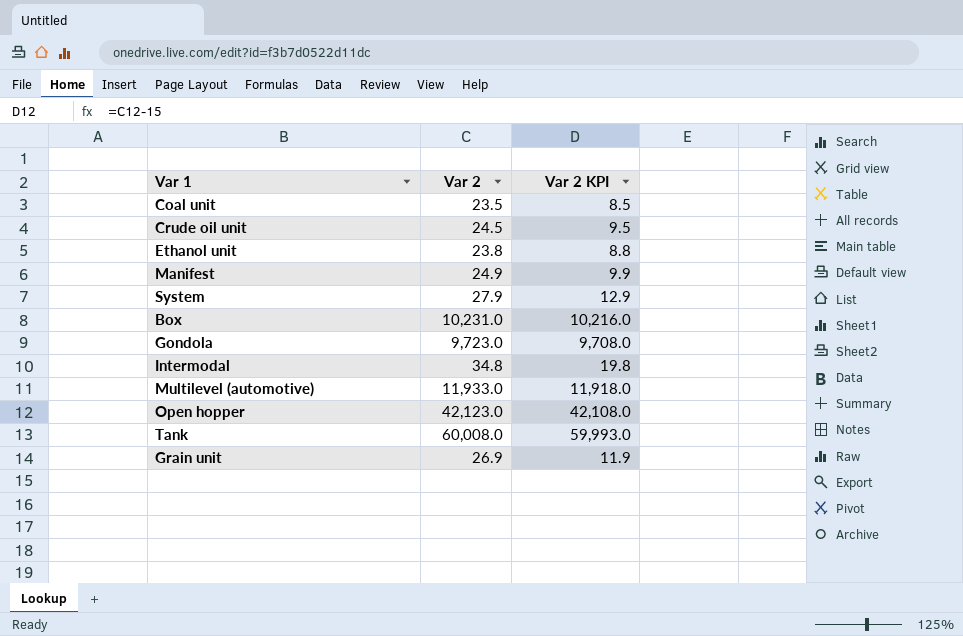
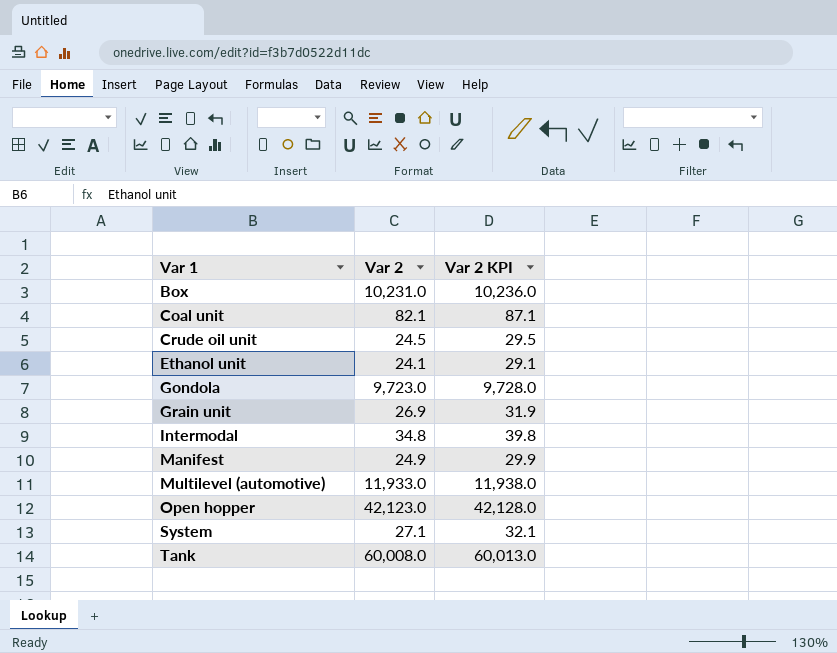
row order: none -> Var 1 ascending
column Var 2 KPI | formula: [Var 2] - 15 -> [Var 2] + 5
Coal unit | Var 2: 23.5 -> 82.1
Ethanol unit | Var 2: 23.8 -> 24.1
System | Var 2: 27.9 -> 27.1

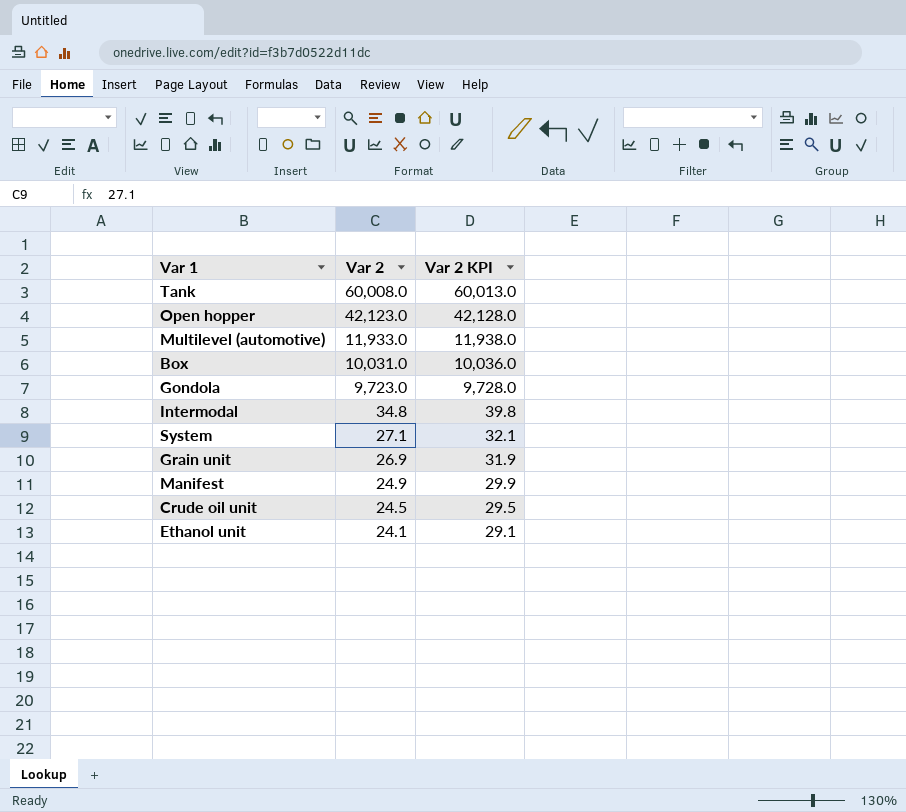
row order: Var 1 ascending -> Var 2 descending
row Coal unit: 82.1 | 87.1 -> none
Box | Var 2: 10,231.0 -> 10,031.0
Box | Var 2 KPI: 10,236.0 -> 10,036.0

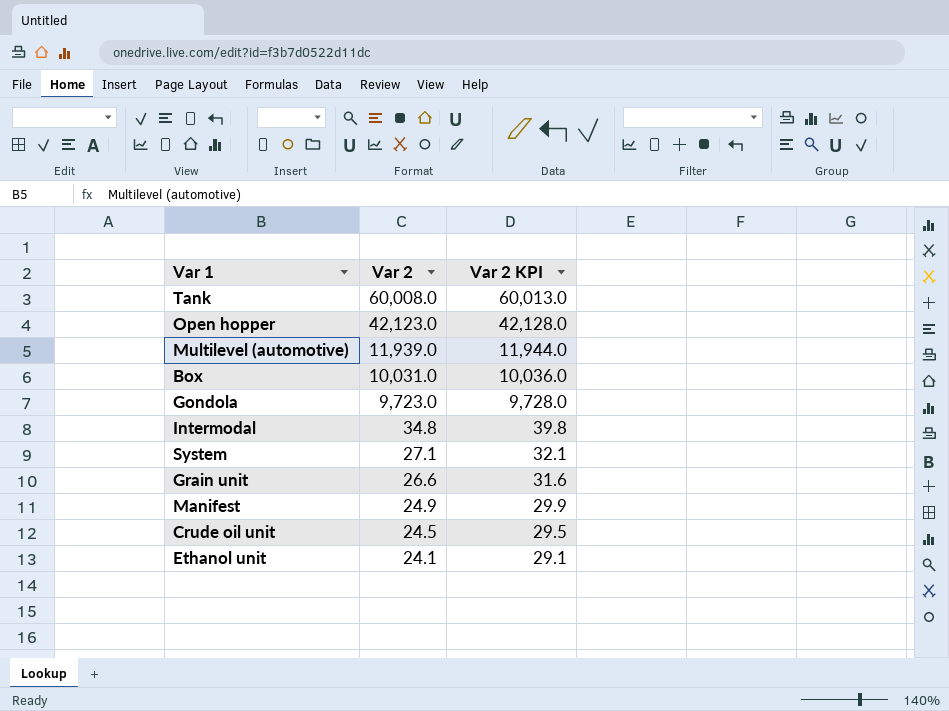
Multilevel (automotive) | Var 2: 11,933.0 -> 11,939.0
Multilevel (automotive) | Var 2 KPI: 11,938.0 -> 11,944.0
Grain unit | Var 2: 26.9 -> 26.6
Grain unit | Var 2 KPI: 31.9 -> 31.6

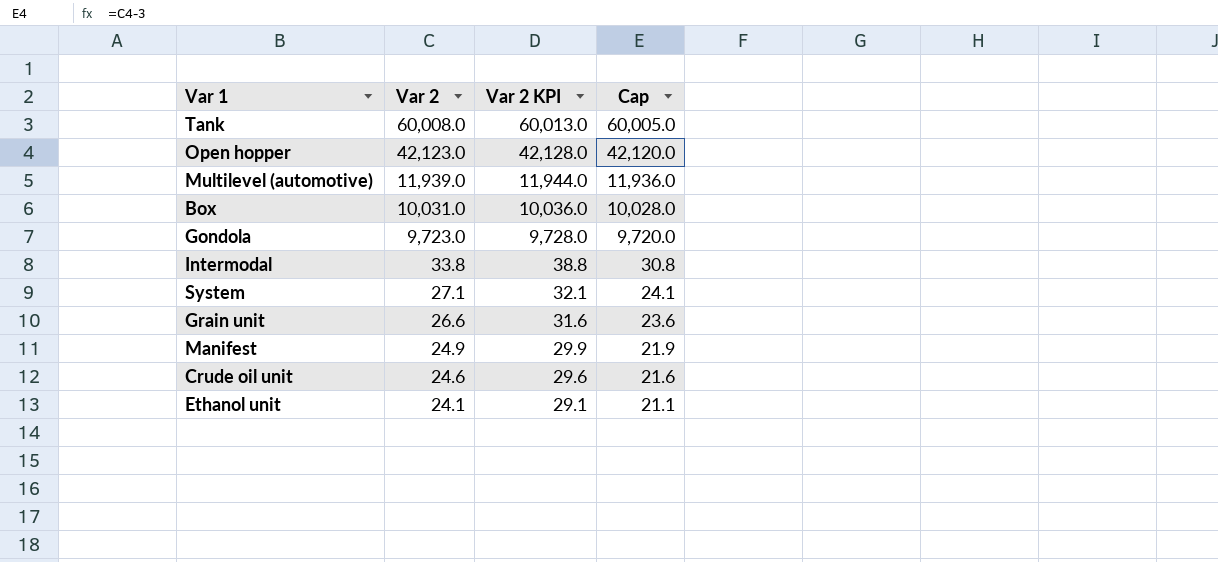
column Cap | formula: none -> [Var 2] - 3
Intermodal | Var 2: 34.8 -> 33.8
Intermodal | Var 2 KPI: 39.8 -> 38.8
Crude oil unit | Var 2: 24.5 -> 24.6
Crude oil unit | Var 2 KPI: 29.5 -> 29.6

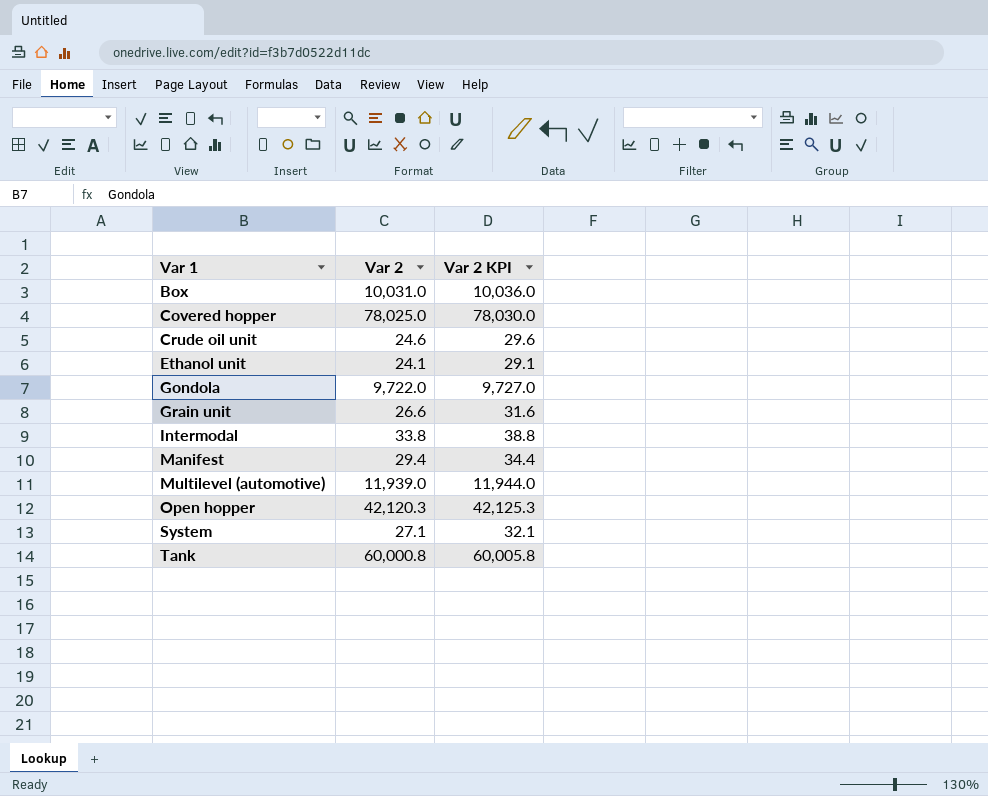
row order: Var 2 descending -> Var 1 ascending
column Cap | formula: [Var 2] - 3 -> none
row Covered hopper: none -> 78,025.0 | 78,030.0
Gondola | Var 2: 9,723.0 -> 9,722.0
Gondola | Var 2 KPI: 9,728.0 -> 9,727.0
Manifest | Var 2: 24.9 -> 29.4
Manifest | Var 2 KPI: 29.9 -> 34.4
Open hopper | Var 2: 42,123.0 -> 42,120.3
Open hopper | Var 2 KPI: 42,128.0 -> 42,125.3
Tank | Var 2: 60,008.0 -> 60,000.8
Tank | Var 2 KPI: 60,013.0 -> 60,005.8

